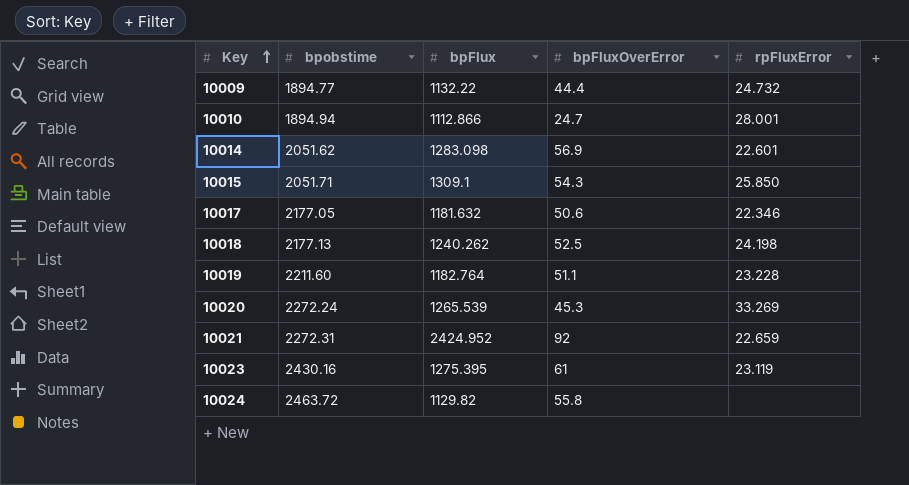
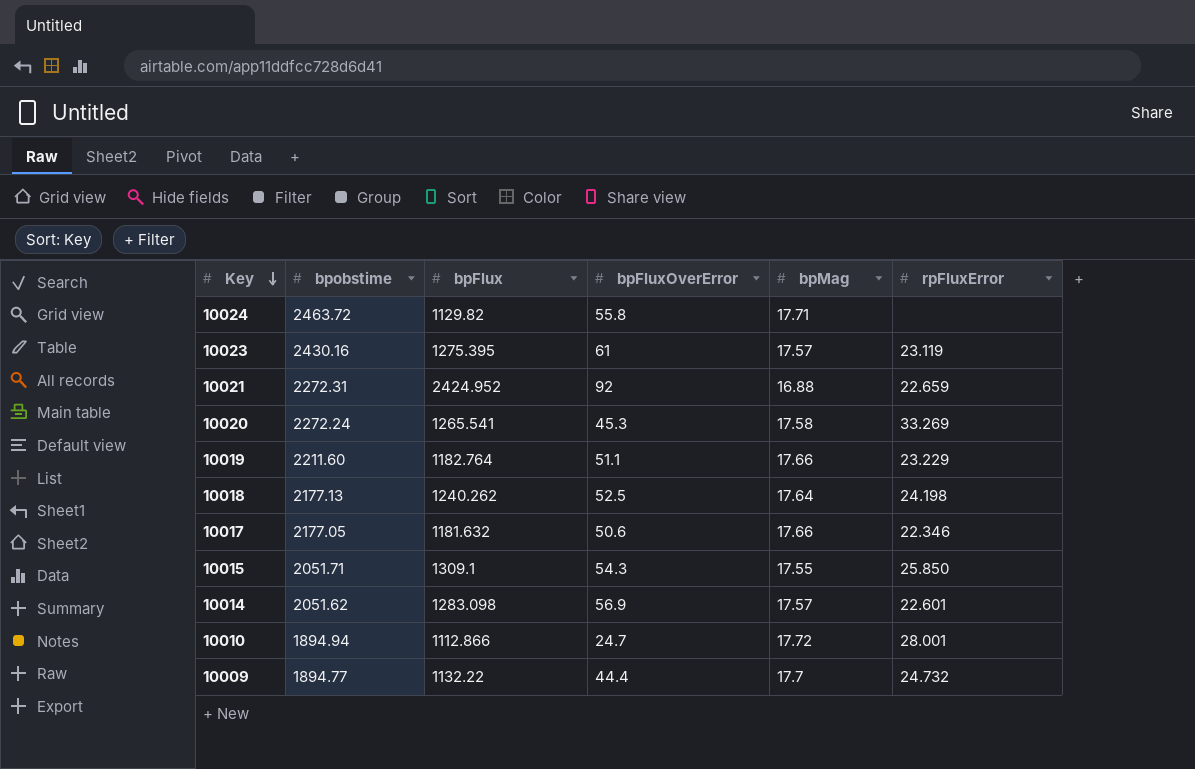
row order: Key ascending -> Key descending
column bpMag | position: none -> 5
10020 | bpFlux: 1265.539 -> 1265.541
10019 | rpFluxError: 23.228 -> 23.229

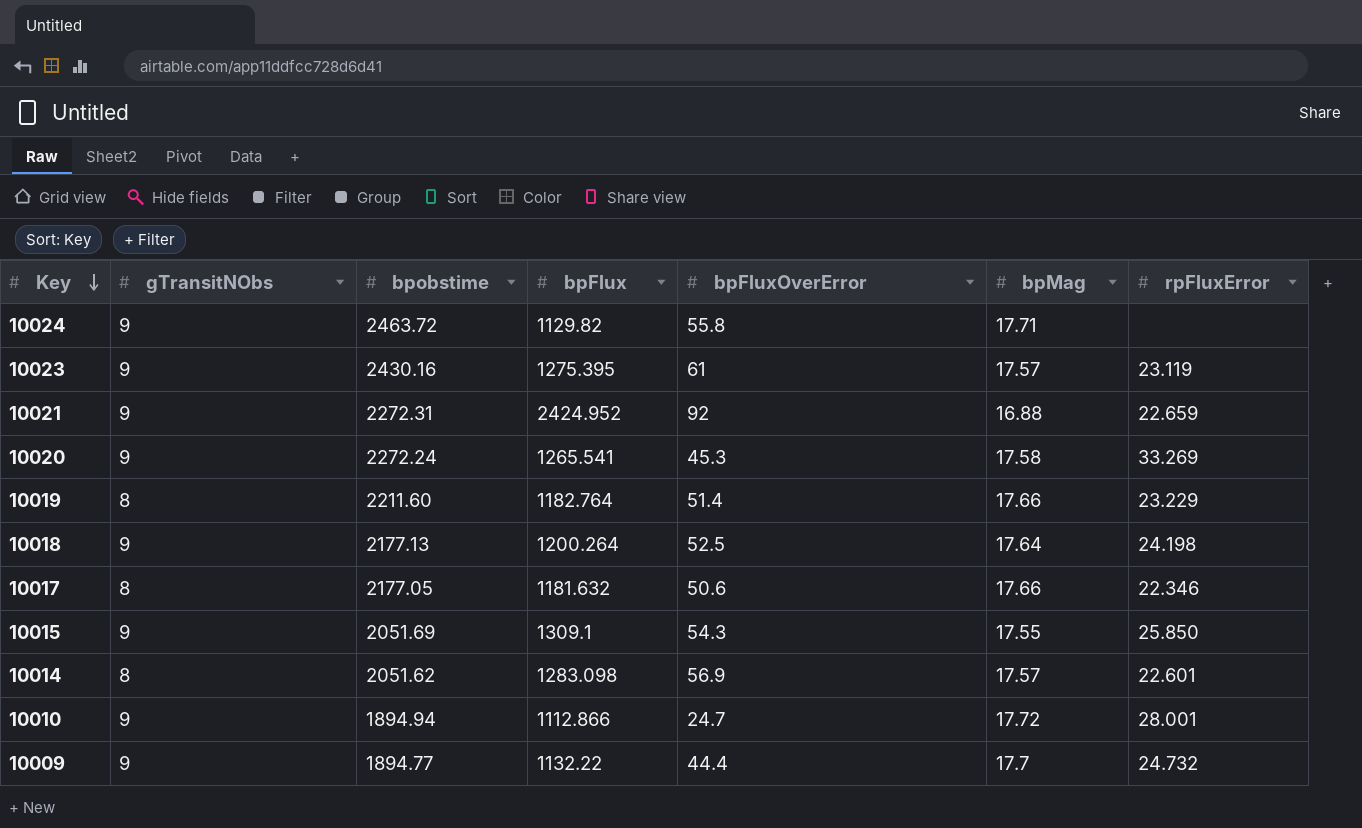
column gTransitNObs | position: none -> 2
10019 | bpFluxOverError: 51.1 -> 51.4
10018 | bpFlux: 1240.262 -> 1200.264
10015 | bpobstime: 2051.71 -> 2051.69

